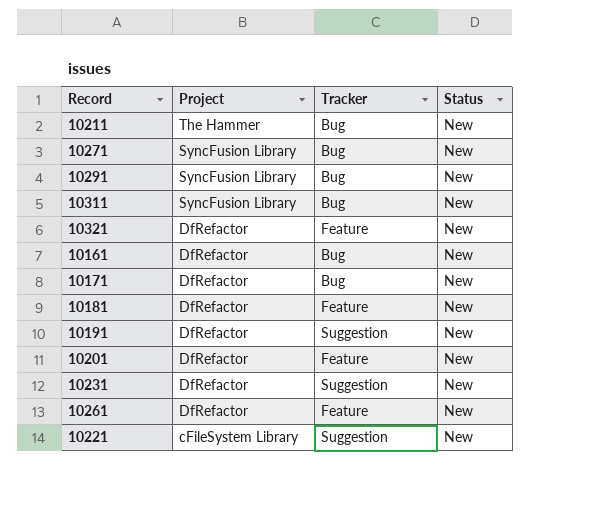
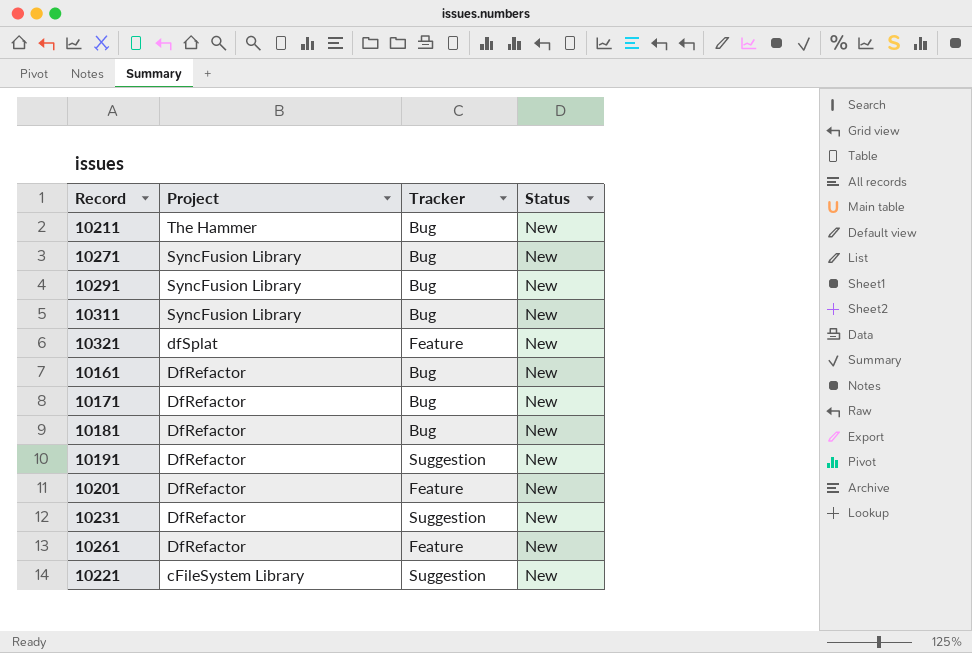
10321 | Project: DfRefactor -> dfSplat
10181 | Tracker: Feature -> Bug

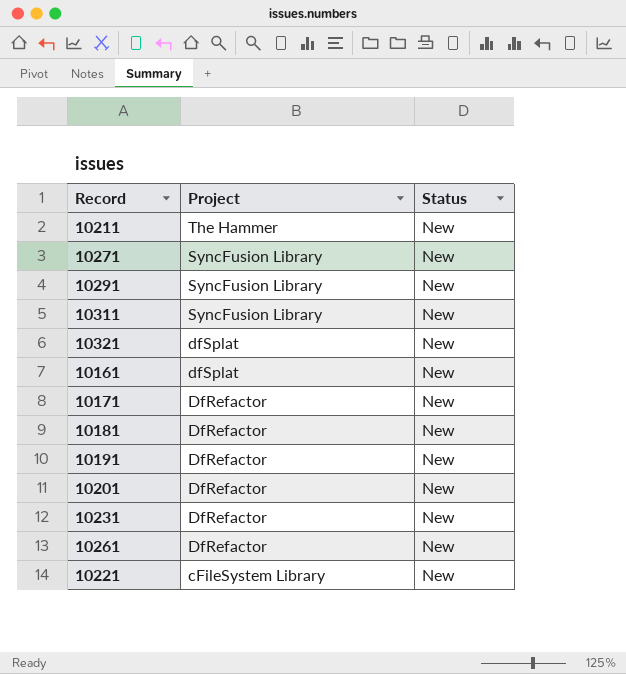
column Tracker | position: 3 -> none
10161 | Project: DfRefactor -> dfSplat

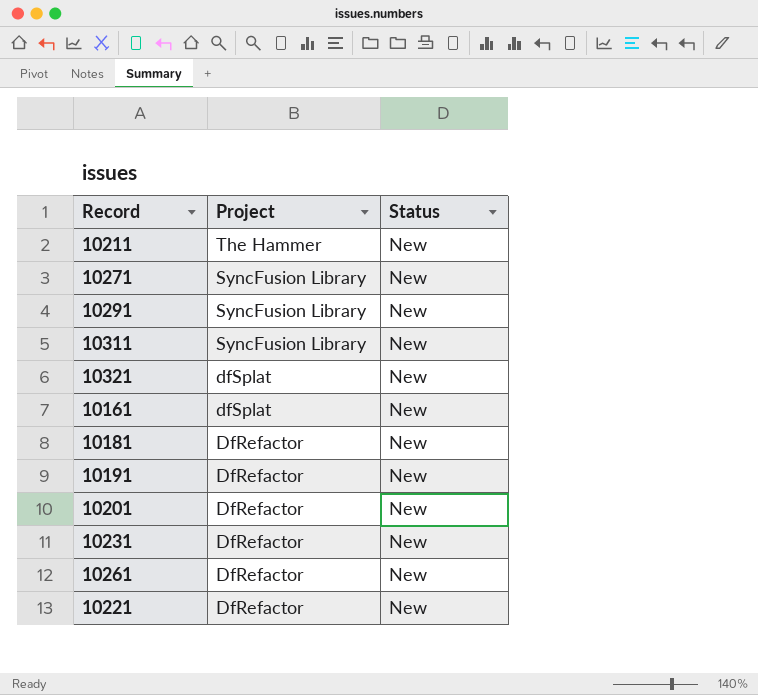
row 10171: DfRefactor | New -> none
10221 | Project: cFileSystem Library -> DfRefactor

